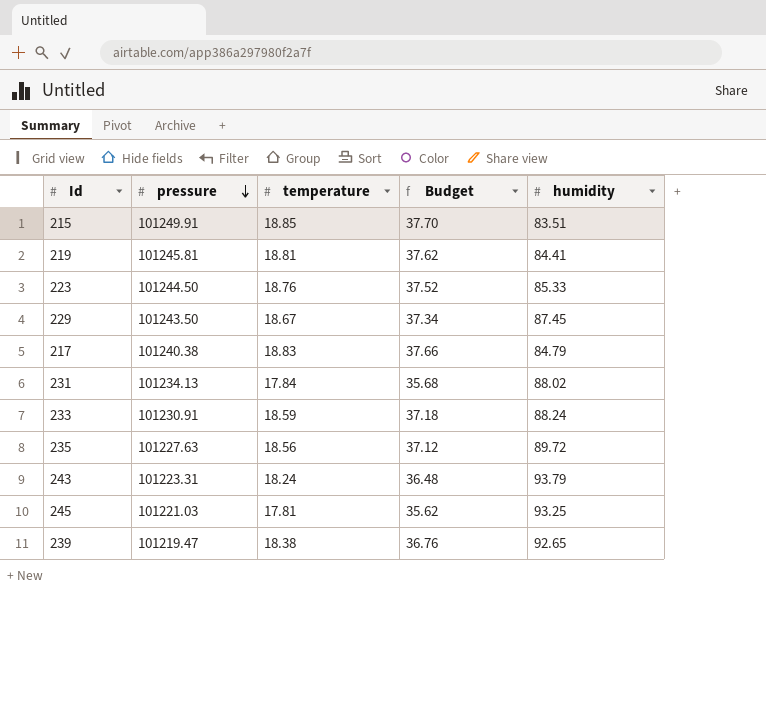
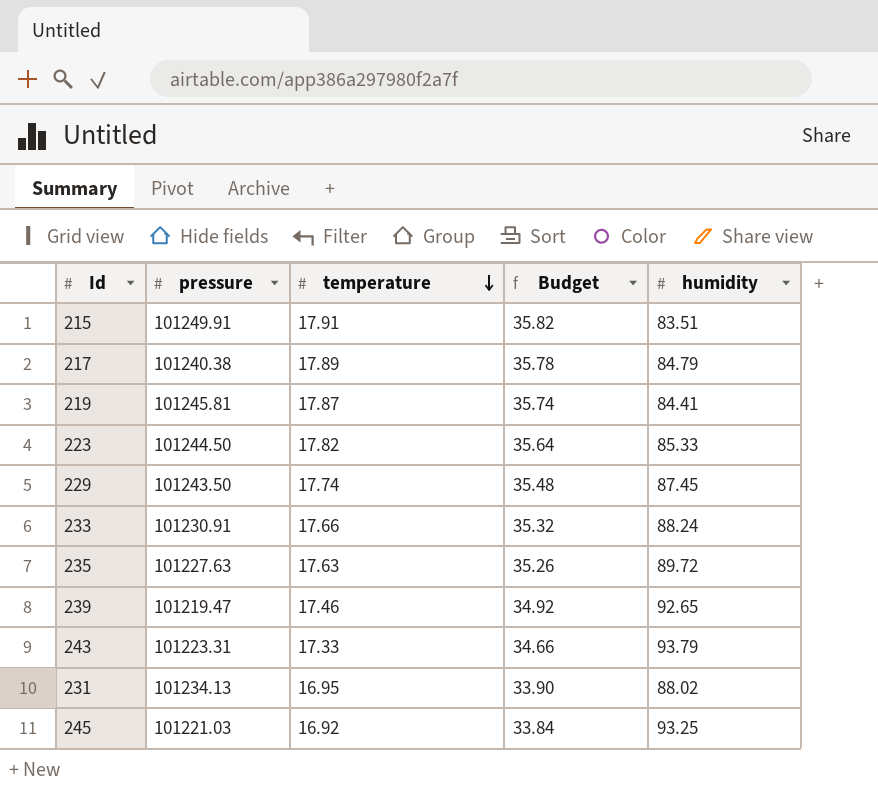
row order: pressure descending -> temperature descending
215 | temperature: 18.85 -> 17.91
215 | Budget: 37.70 -> 35.82
217 | temperature: 18.83 -> 17.89
217 | Budget: 37.66 -> 35.78
219 | temperature: 18.81 -> 17.87
219 | Budget: 37.62 -> 35.74
223 | temperature: 18.76 -> 17.82
223 | Budget: 37.52 -> 35.64
229 | temperature: 18.67 -> 17.74
229 | Budget: 37.34 -> 35.48
233 | temperature: 18.59 -> 17.66
233 | Budget: 37.18 -> 35.32
235 | temperature: 18.56 -> 17.63
235 | Budget: 37.12 -> 35.26
239 | temperature: 18.38 -> 17.46
239 | Budget: 36.76 -> 34.92
243 | temperature: 18.24 -> 17.33
243 | Budget: 36.48 -> 34.66
231 | temperature: 17.84 -> 16.95
231 | Budget: 35.68 -> 33.90
245 | temperature: 17.81 -> 16.92
245 | Budget: 35.62 -> 33.84

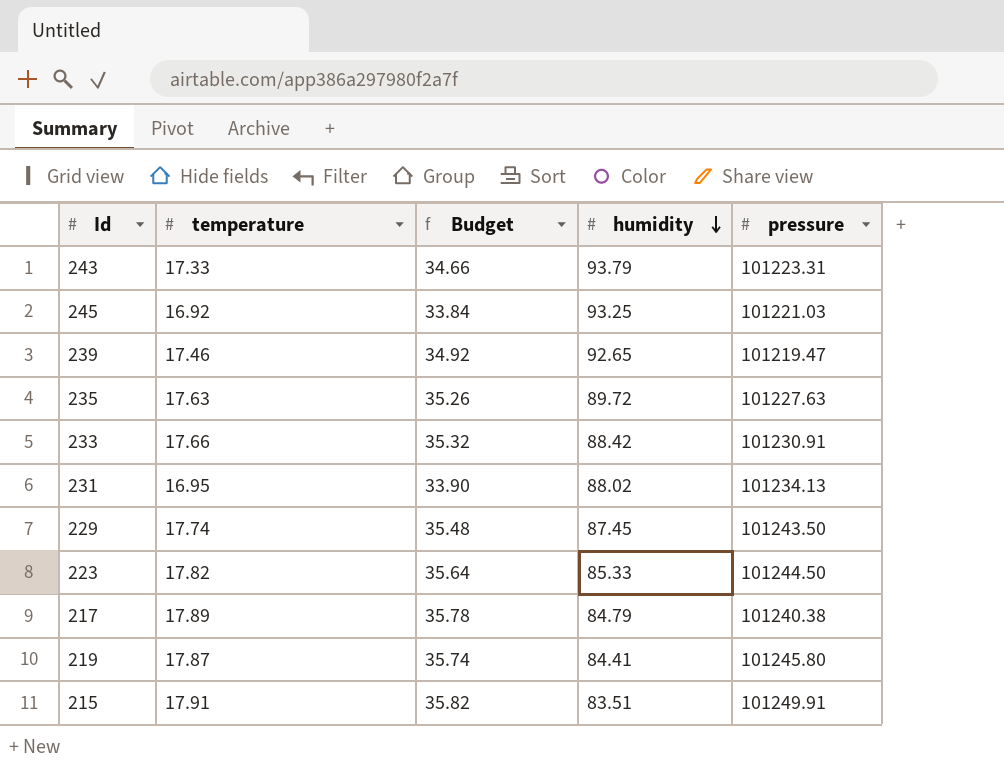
row order: temperature descending -> humidity descending
column pressure | position: 2 -> 5
233 | humidity: 88.24 -> 88.42
219 | pressure: 101245.81 -> 101245.80

